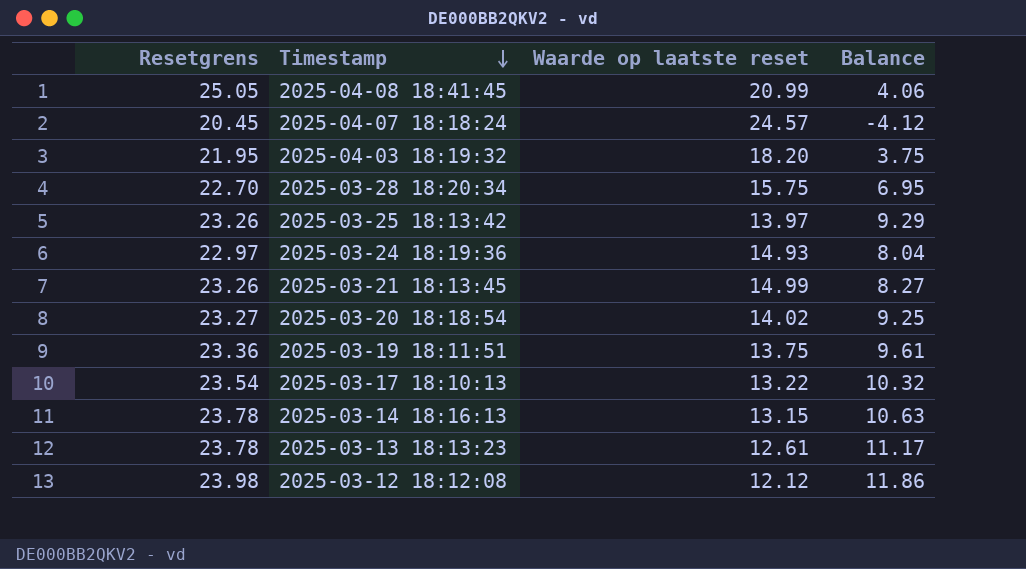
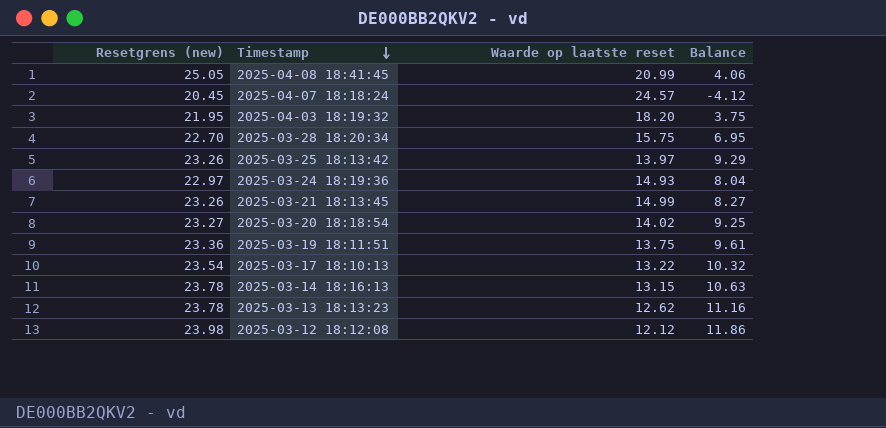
column name: Resetgrens -> Resetgrens (new)
2025-03-13 18:13:23 | Waarde op laatste reset: 12.61 -> 12.62
2025-03-13 18:13:23 | Balance: 11.17 -> 11.16

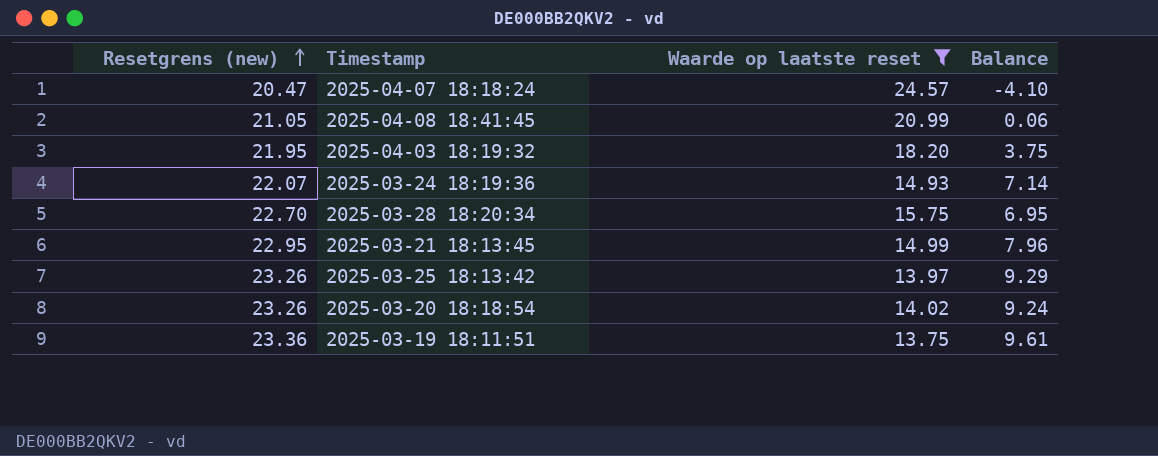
filter: none -> Waarde op laatste reset >= 13.75
row order: Timestamp descending -> Resetgrens (new) ascending
2025-04-07 18:18:24 | Resetgrens (new): 20.45 -> 20.47
2025-04-07 18:18:24 | Balance: -4.12 -> -4.10
2025-04-08 18:41:45 | Resetgrens (new): 25.05 -> 21.05
2025-04-08 18:41:45 | Balance: 4.06 -> 0.06
2025-03-24 18:19:36 | Resetgrens (new): 22.97 -> 22.07
2025-03-24 18:19:36 | Balance: 8.04 -> 7.14
2025-03-21 18:13:45 | Resetgrens (new): 23.26 -> 22.95
2025-03-21 18:13:45 | Balance: 8.27 -> 7.96
2025-03-20 18:18:54 | Resetgrens (new): 23.27 -> 23.26
2025-03-20 18:18:54 | Balance: 9.25 -> 9.24

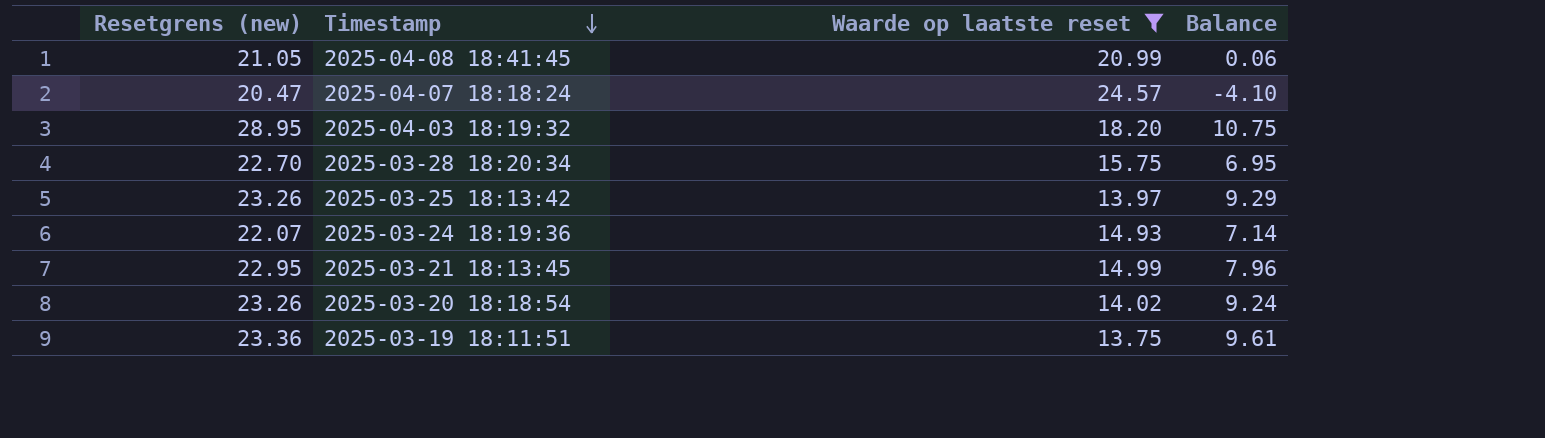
row order: Resetgrens (new) ascending -> Timestamp descending
2025-04-03 18:19:32 | Resetgrens (new): 21.95 -> 28.95
2025-04-03 18:19:32 | Balance: 3.75 -> 10.75

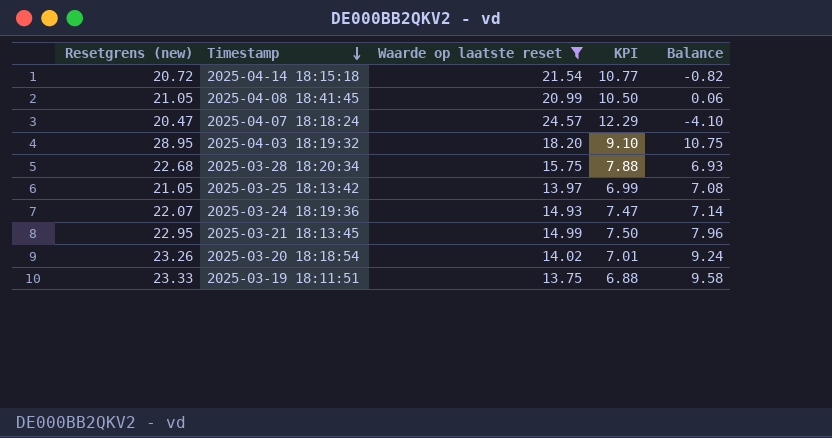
column KPI | formula: none -> [Waarde op laatste reset] * 0.5
row 2025-04-14 18:15:18: none -> 20.72 | 21.54 | 10.77 | -0.82
2025-03-28 18:20:34 | Resetgrens (new): 22.70 -> 22.68
2025-03-28 18:20:34 | Balance: 6.95 -> 6.93
2025-03-25 18:13:42 | Resetgrens (new): 23.26 -> 21.05
2025-03-25 18:13:42 | Balance: 9.29 -> 7.08
2025-03-19 18:11:51 | Resetgrens (new): 23.36 -> 23.33
2025-03-19 18:11:51 | Balance: 9.61 -> 9.58

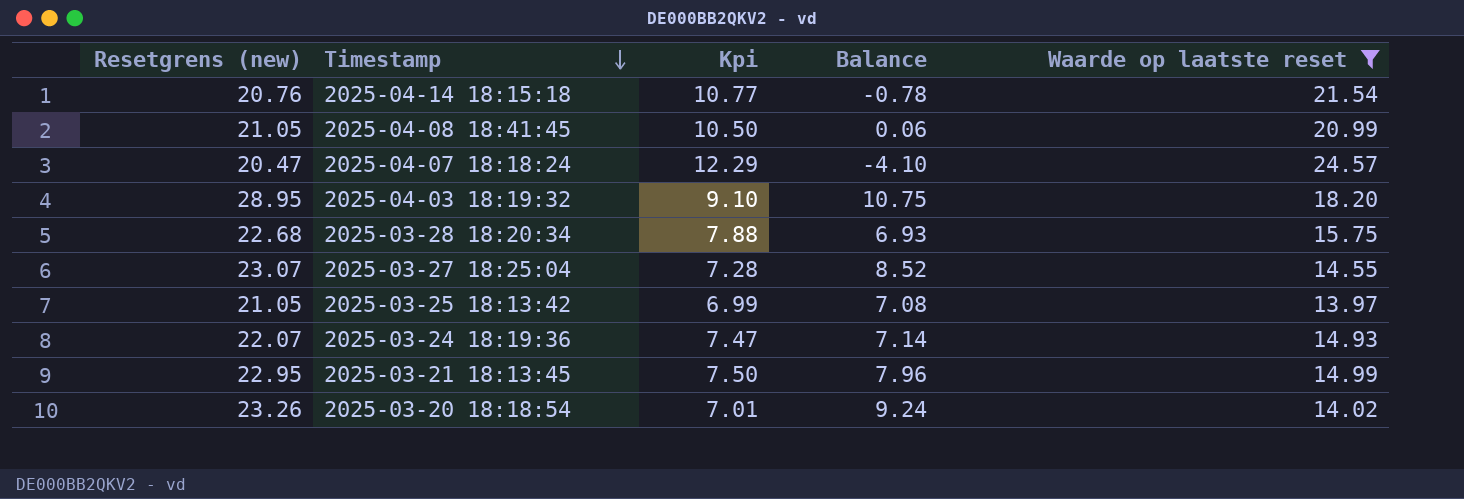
column name: KPI -> Kpi
column Waarde op laatste reset | position: 3 -> 5
row 2025-03-19 18:11:51: 23.33 | 13.75 | 6.88 | 9.58 -> none
2025-04-14 18:15:18 | Resetgrens (new): 20.72 -> 20.76
2025-04-14 18:15:18 | Balance: -0.82 -> -0.78
row 2025-03-27 18:25:04: none -> 23.07 | 7.28 | 8.52 | 14.55

